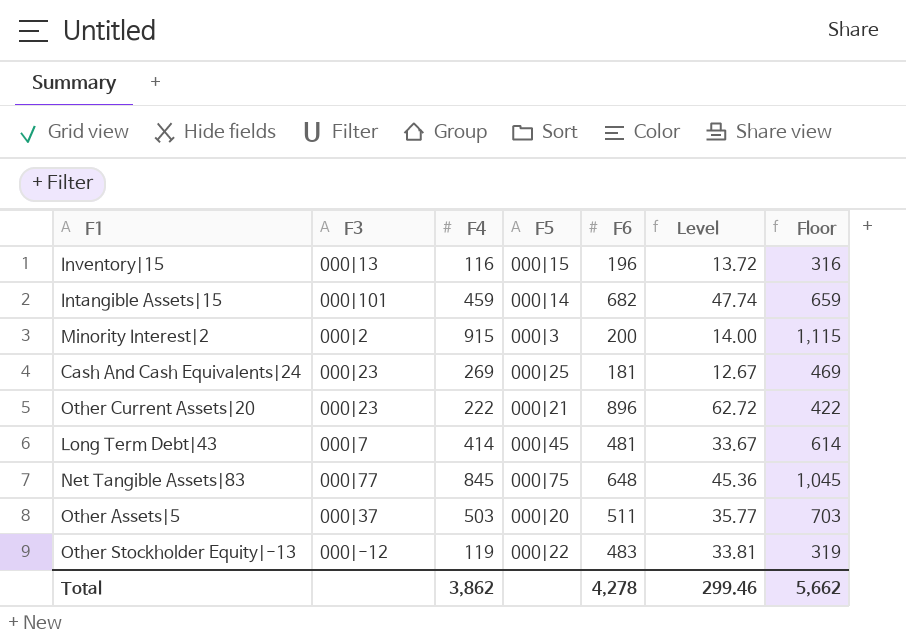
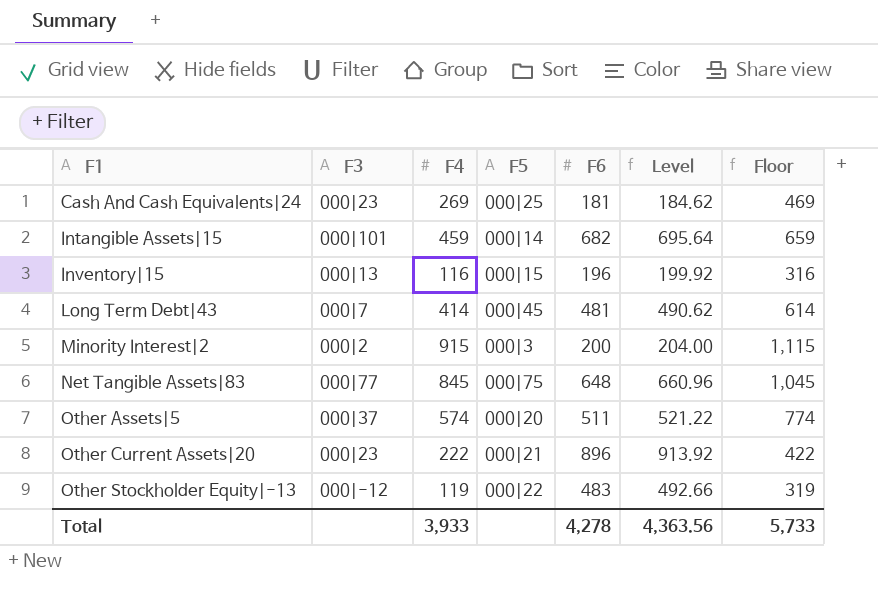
row order: none -> F1 ascending
column Level | formula: [F6] * 0.07 -> [F6] * 1.02
Other Assets|5 | F4: 503 -> 574
Other Assets|5 | Floor: 703 -> 774
Total | F4: 3,862 -> 3,933
Total | Level: 299.46 -> 4,363.56
Total | Floor: 5,662 -> 5,733

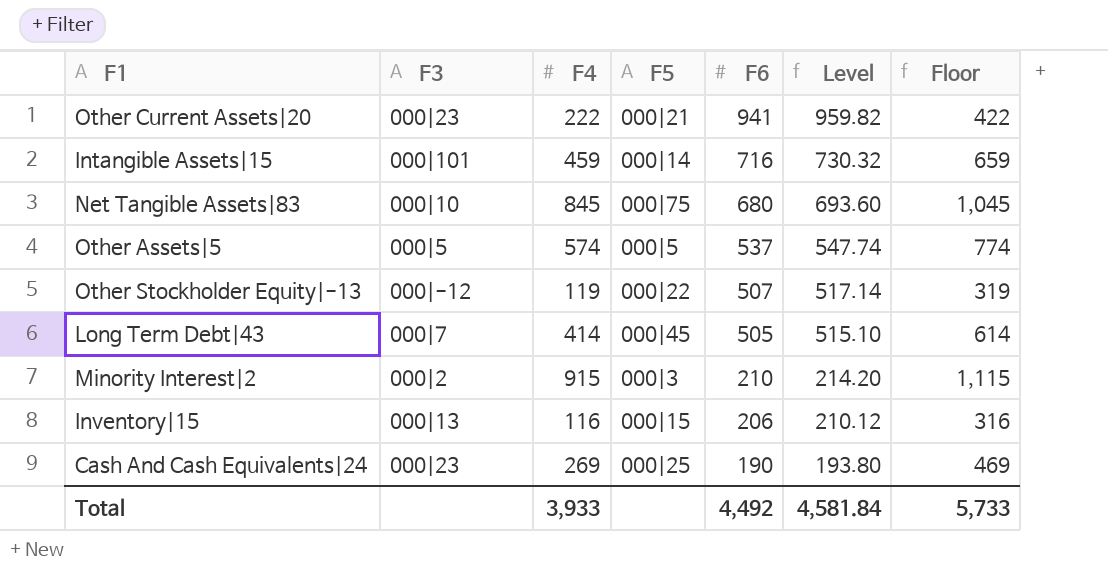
row order: F1 ascending -> F6 descending
Other Current Assets|20 | F6: 896 -> 941
Other Current Assets|20 | Level: 913.92 -> 959.82
Intangible Assets|15 | F6: 682 -> 716
Intangible Assets|15 | Level: 695.64 -> 730.32
Net Tangible Assets|83 | F3: 000|77 -> 000|10
Net Tangible Assets|83 | F6: 648 -> 680
Net Tangible Assets|83 | Level: 660.96 -> 693.60
Other Assets|5 | F3: 000|37 -> 000|5
Other Assets|5 | F5: 000|20 -> 000|5
Other Assets|5 | F6: 511 -> 537
Other Assets|5 | Level: 521.22 -> 547.74
Other Stockholder Equity|-13 | F6: 483 -> 507
Other Stockholder Equity|-13 | Level: 492.66 -> 517.14
Long Term Debt|43 | F6: 481 -> 505
Long Term Debt|43 | Level: 490.62 -> 515.10
Minority Interest|2 | F6: 200 -> 210
Minority Interest|2 | Level: 204.00 -> 214.20
Inventory|15 | F6: 196 -> 206
Inventory|15 | Level: 199.92 -> 210.12
Cash And Cash Equivalents|24 | F6: 181 -> 190
Cash And Cash Equivalents|24 | Level: 184.62 -> 193.80
Total | F6: 4,278 -> 4,492
Total | Level: 4,363.56 -> 4,581.84

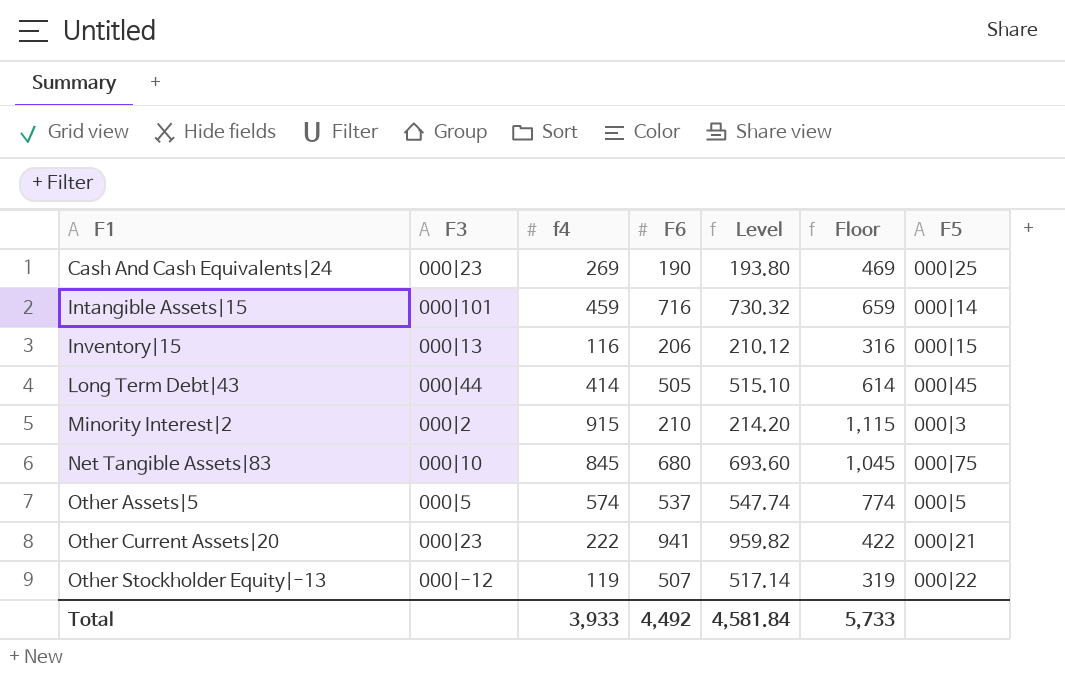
row order: F6 descending -> F1 ascending
column name: F4 -> f4
column F5 | position: 4 -> 7
Long Term Debt|43 | F3: 000|7 -> 000|44

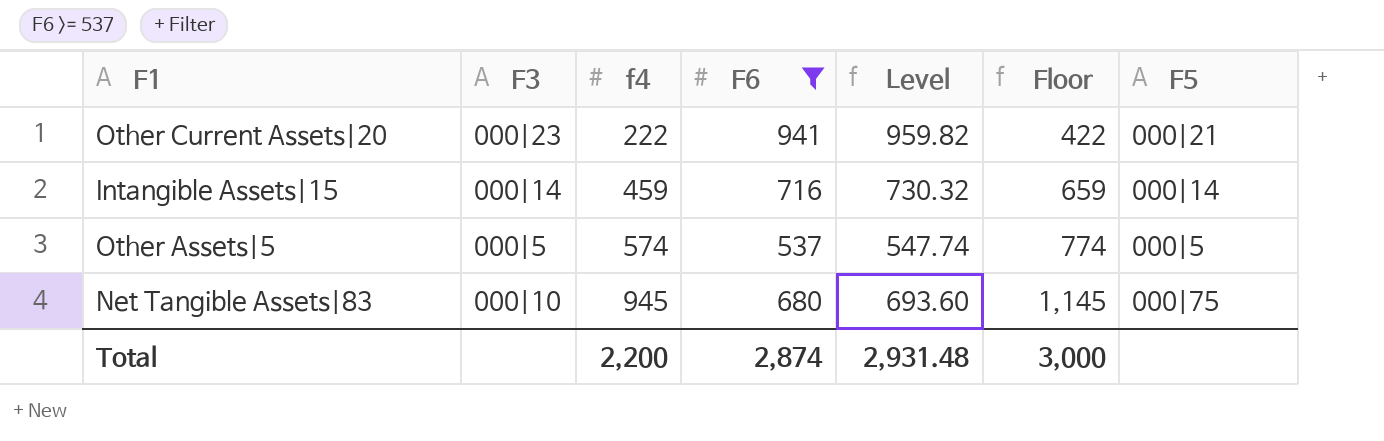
filter: none -> F6 >= 537
row order: F1 ascending -> f4 ascending
Intangible Assets|15 | F3: 000|101 -> 000|14
Net Tangible Assets|83 | f4: 845 -> 945
Net Tangible Assets|83 | Floor: 1,045 -> 1,145
Total | f4: 3,933 -> 2,200
Total | F6: 4,492 -> 2,874
Total | Level: 4,581.84 -> 2,931.48
Total | Floor: 5,733 -> 3,000

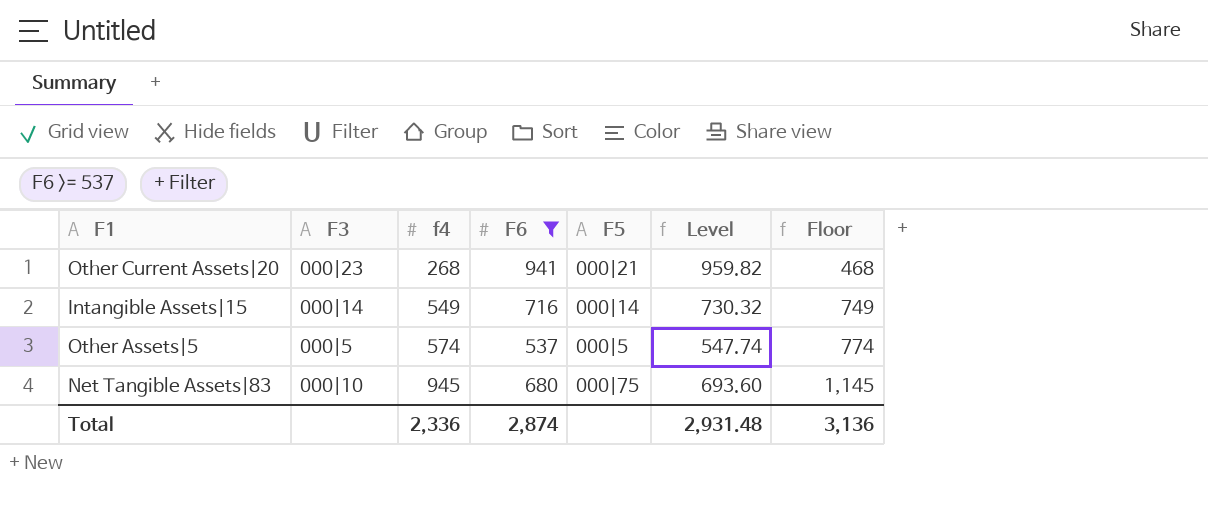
column F5 | position: 7 -> 5
Other Current Assets|20 | f4: 222 -> 268
Other Current Assets|20 | Floor: 422 -> 468
Intangible Assets|15 | f4: 459 -> 549
Intangible Assets|15 | Floor: 659 -> 749
Total | f4: 2,200 -> 2,336
Total | Floor: 3,000 -> 3,136

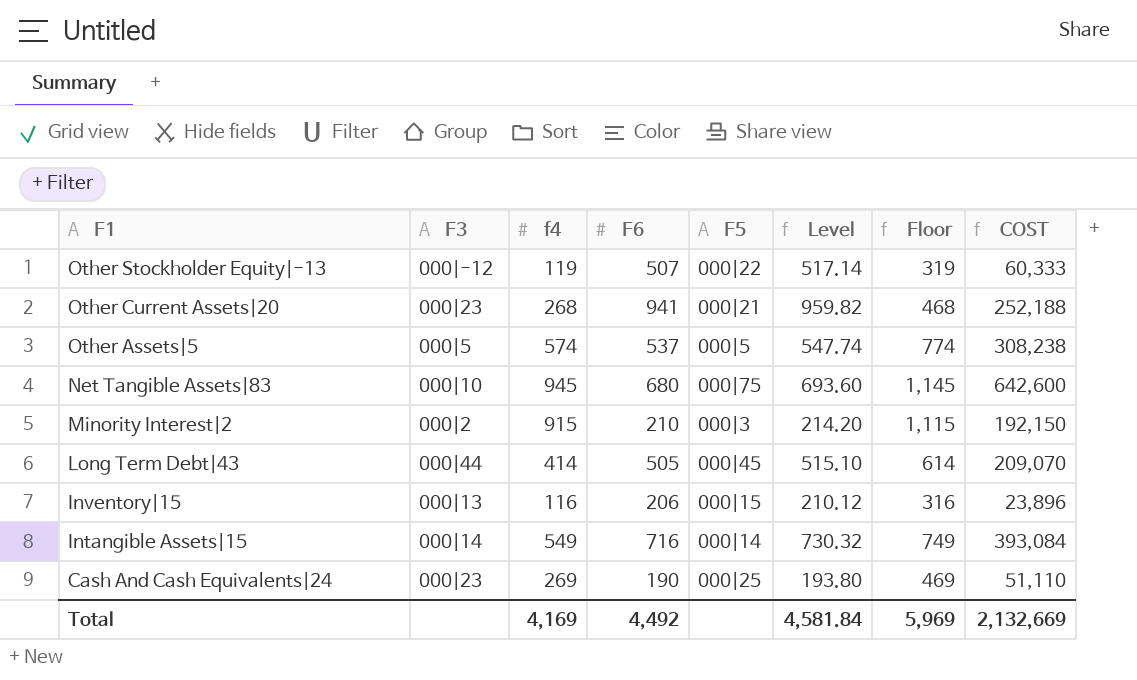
filter: F6 >= 537 -> none
row order: f4 ascending -> F1 descending
column COST | formula: none -> [f4] * [F6]
Total | f4: 2,336 -> 4,169
Total | F6: 2,874 -> 4,492
Total | Level: 2,931.48 -> 4,581.84
Total | Floor: 3,136 -> 5,969

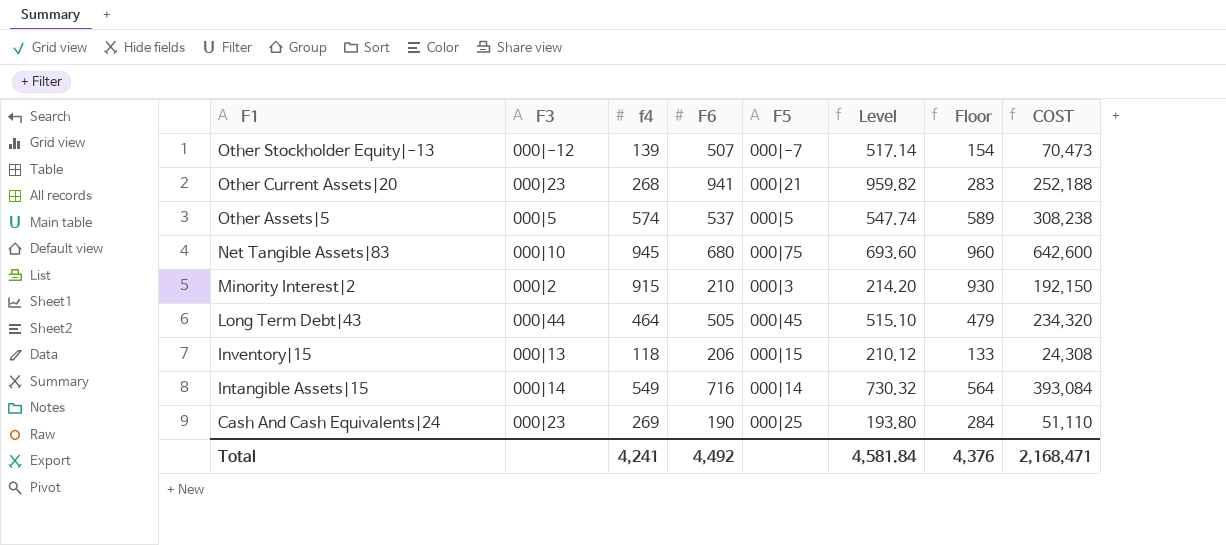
column Floor | formula: [f4] + 200 -> [f4] + 15
Other Stockholder Equity|-13 | f4: 119 -> 139
Other Stockholder Equity|-13 | F5: 000|22 -> 000|-7
Other Stockholder Equity|-13 | COST: 60,333 -> 70,473
Long Term Debt|43 | f4: 414 -> 464
Long Term Debt|43 | COST: 209,070 -> 234,320
Inventory|15 | f4: 116 -> 118
Inventory|15 | COST: 23,896 -> 24,308
Total | f4: 4,169 -> 4,241
Total | Floor: 5,969 -> 4,376
Total | COST: 2,132,669 -> 2,168,471

